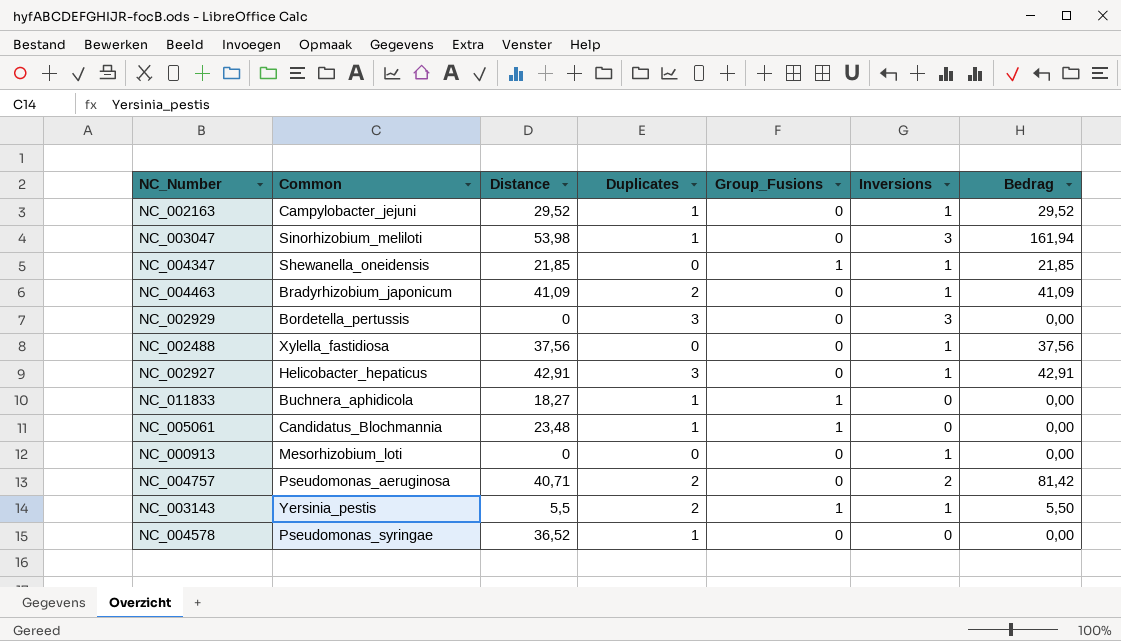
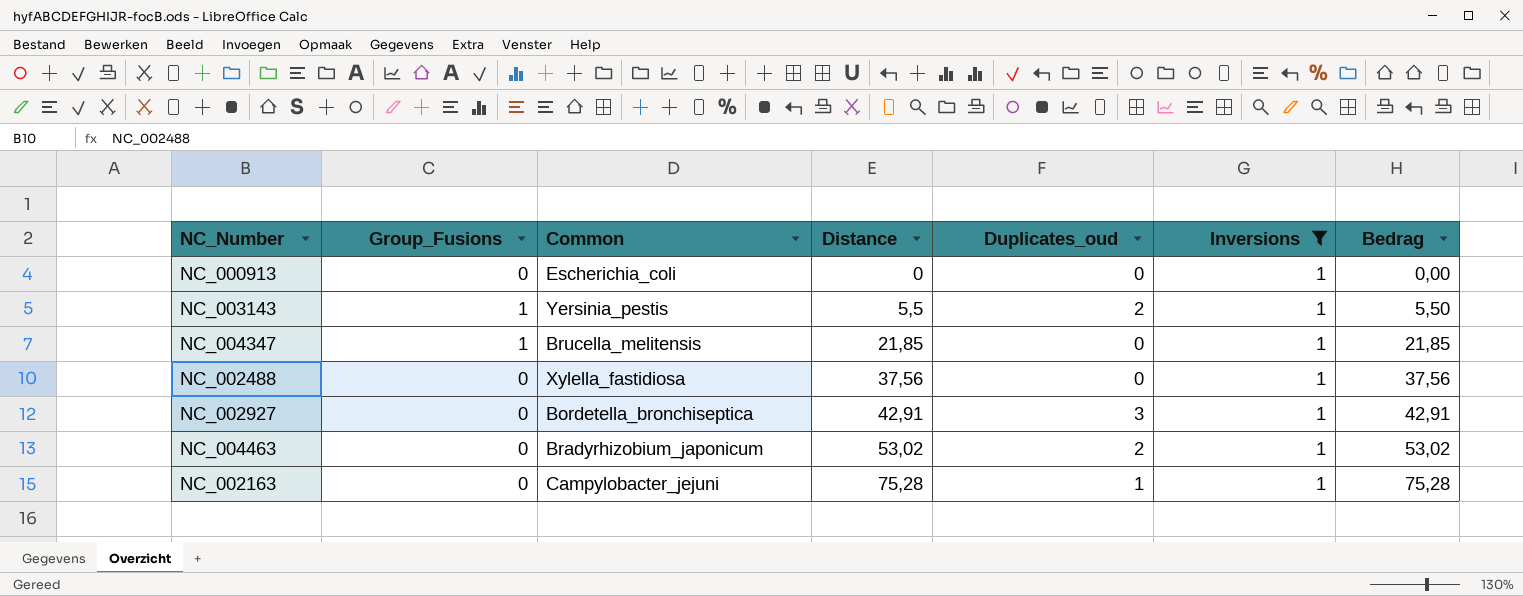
filter: none -> Inversions = 1
row order: none -> Distance ascending
column Group_Fusions | position: 5 -> 2
column name: Duplicates -> Duplicates_oud
NC_000913 | Common: Mesorhizobium_loti -> Escherichia_coli
NC_004347 | Common: Shewanella_oneidensis -> Brucella_melitensis
NC_002927 | Common: Helicobacter_hepaticus -> Bordetella_bronchiseptica
NC_004463 | Distance: 41,09 -> 53,02
NC_004463 | Bedrag: 41,09 -> 53,02
NC_002163 | Distance: 29,52 -> 75,28
NC_002163 | Bedrag: 29,52 -> 75,28

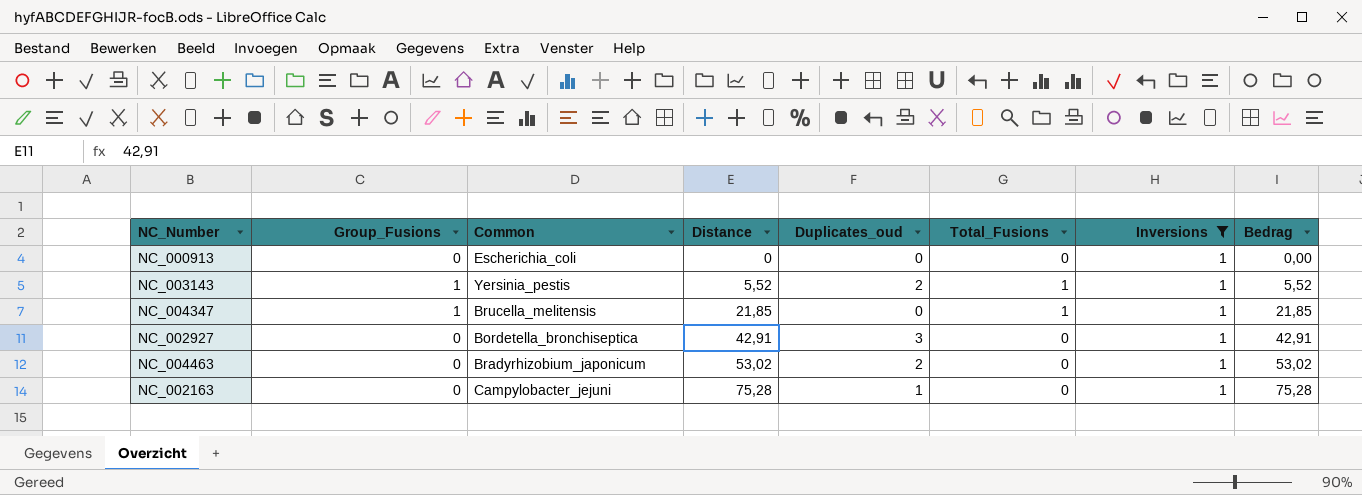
column Total_Fusions | position: none -> 6
row NC_002488: 0 | Xylella_fastidiosa | 37,56 | 0 | 1 | 37,56 -> none
NC_003143 | Distance: 5,5 -> 5,52
NC_003143 | Bedrag: 5,50 -> 5,52

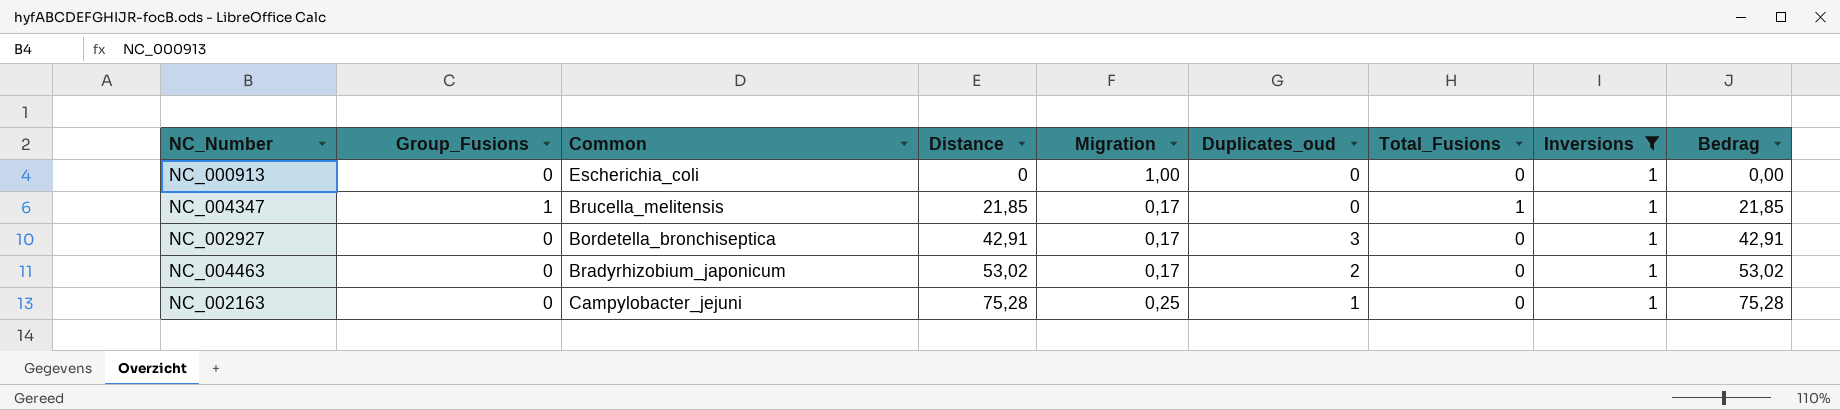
column Migration | position: none -> 5
row NC_003143: 1 | Yersinia_pestis | 5,52 | 2 | 1 | 1 | 5,52 -> none

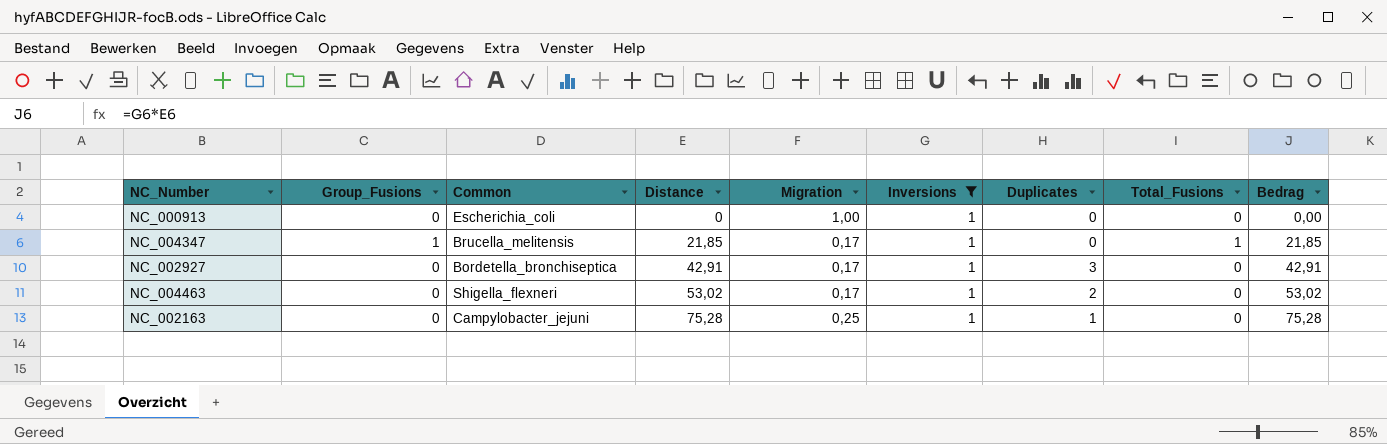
column Inversions | position: 8 -> 6
column name: Duplicates_oud -> Duplicates
NC_004463 | Common: Bradyrhizobium_japonicum -> Shigella_flexneri

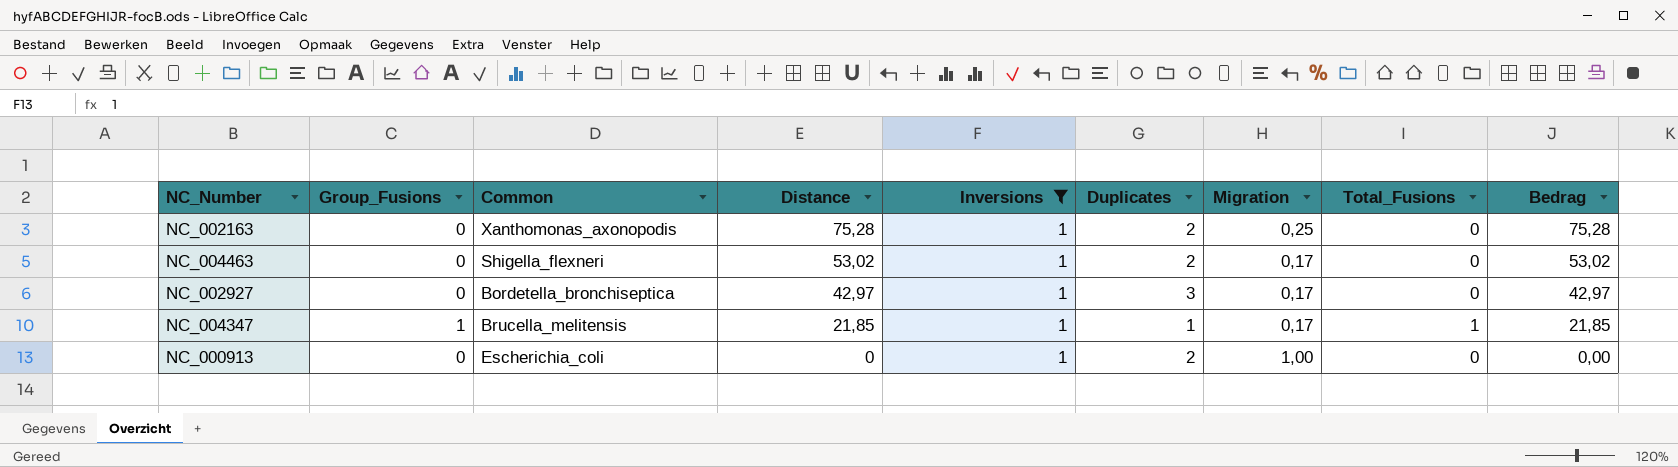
row order: Distance ascending -> Distance descending
column Migration | position: 5 -> 7
NC_002163 | Common: Campylobacter_jejuni -> Xanthomonas_axonopodis
NC_002163 | Duplicates: 1 -> 2
NC_002927 | Distance: 42,91 -> 42,97
NC_002927 | Bedrag: 42,91 -> 42,97
NC_004347 | Duplicates: 0 -> 1
NC_000913 | Duplicates: 0 -> 2

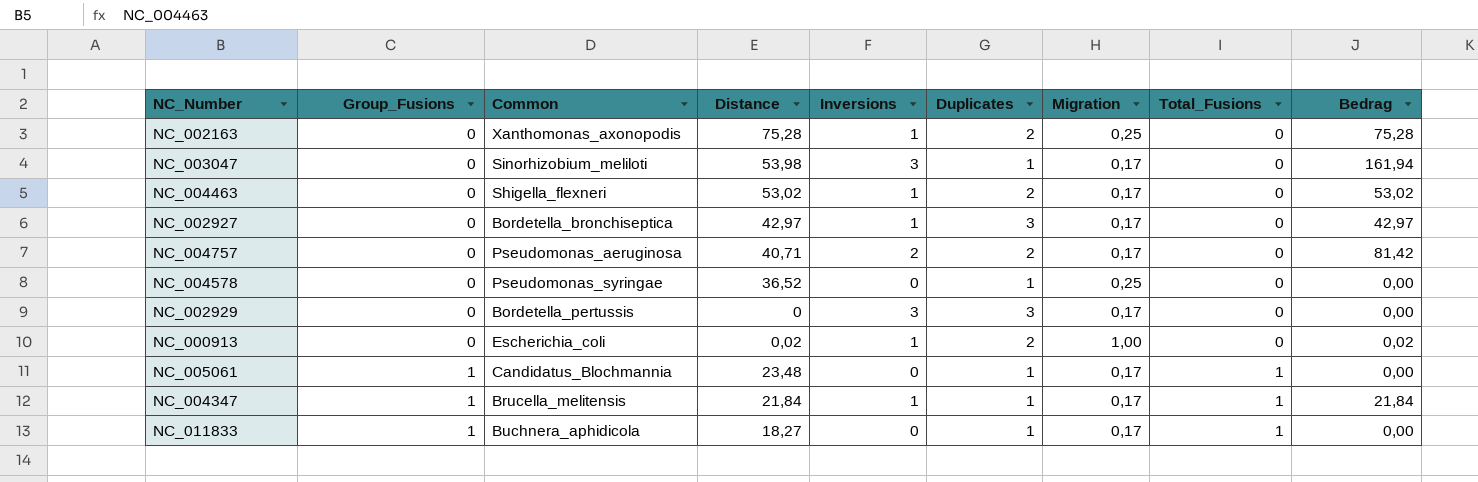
filter: Inversions = 1 -> none
row order: Distance descending -> Group_Fusions ascending
NC_000913 | Distance: 0 -> 0,02
NC_000913 | Bedrag: 0,00 -> 0,02
NC_004347 | Distance: 21,85 -> 21,84
NC_004347 | Bedrag: 21,85 -> 21,84

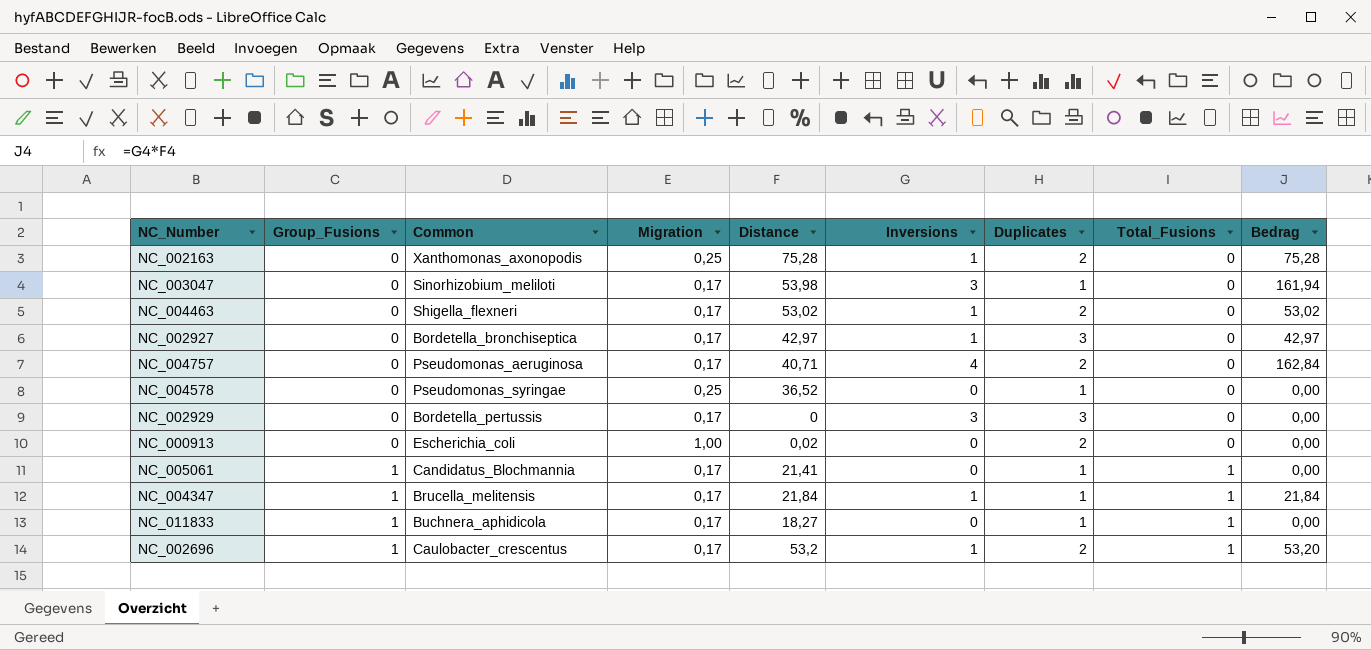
column Migration | position: 7 -> 4
NC_004757 | Inversions: 2 -> 4
NC_004757 | Bedrag: 81,42 -> 162,84
NC_000913 | Inversions: 1 -> 0
NC_000913 | Bedrag: 0,02 -> 0,00
NC_005061 | Distance: 23,48 -> 21,41
row NC_002696: none -> 1 | Caulobacter_crescentus | 0,17 | 53,2 | 1 | 2 | 1 | 53,20

